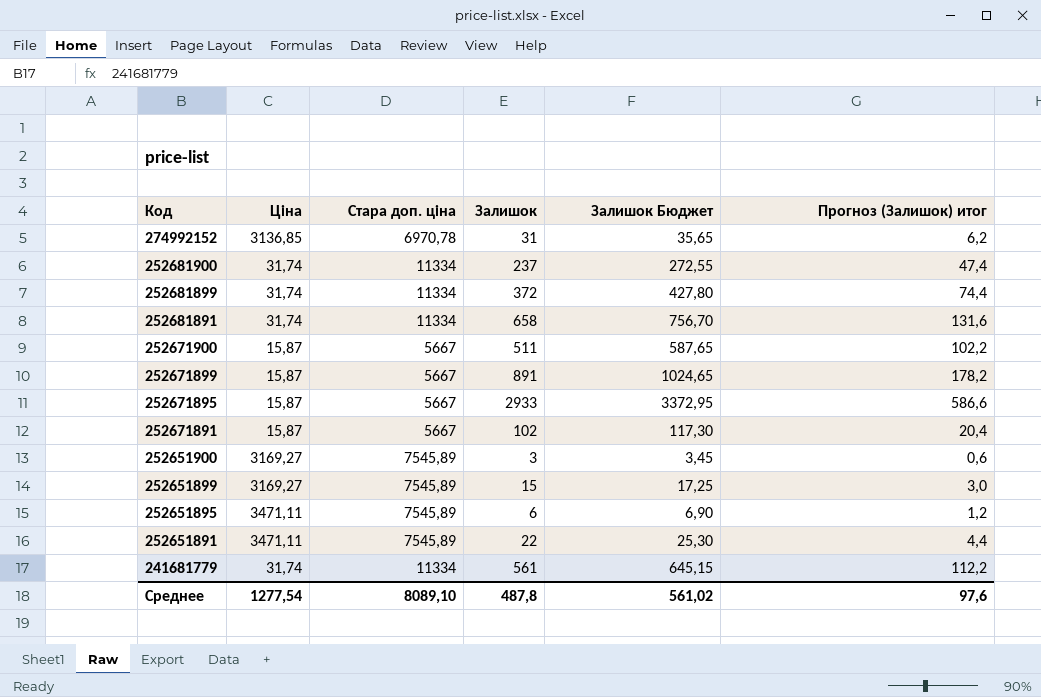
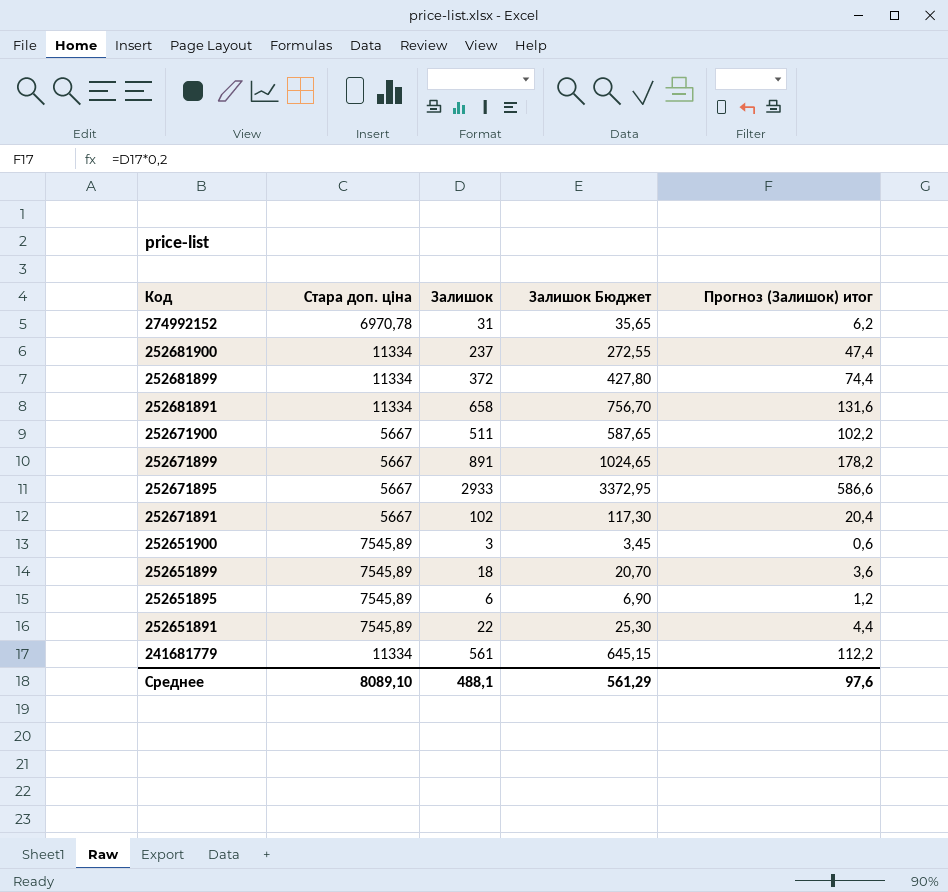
column Ціна | position: 2 -> none
252651899 | Залишок: 15 -> 18
252651899 | Залишок Бюджет: 17,25 -> 20,70
252651899 | Прогноз (Залишок) итог: 3,0 -> 3,6
Среднее | Залишок: 487,8 -> 488,1
Среднее | Залишок Бюджет: 561,02 -> 561,29

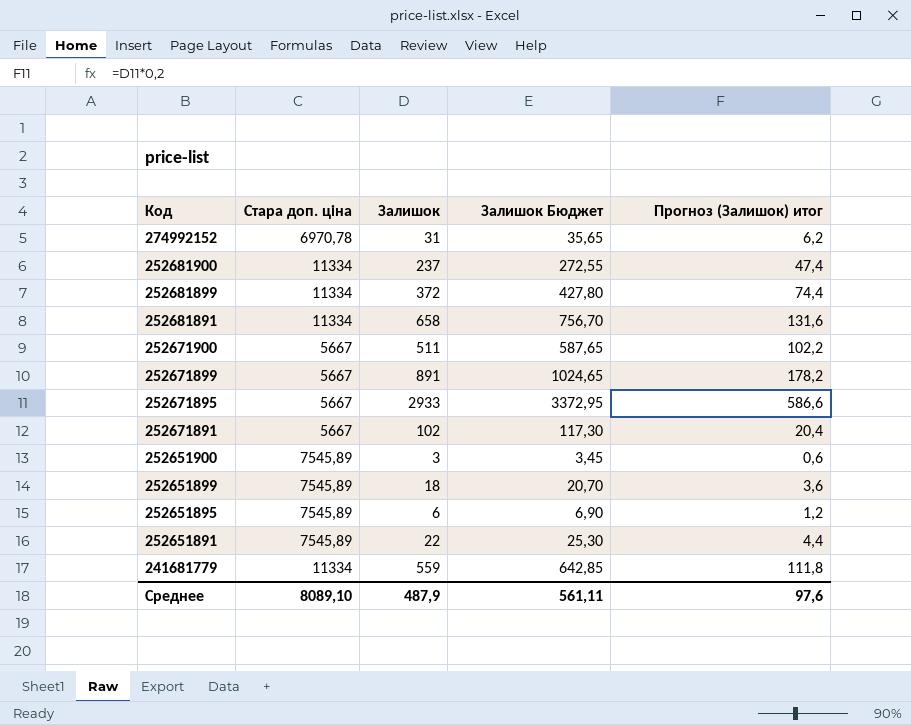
241681779 | Залишок: 561 -> 559
241681779 | Залишок Бюджет: 645,15 -> 642,85
241681779 | Прогноз (Залишок) итог: 112,2 -> 111,8
Среднее | Залишок: 488,1 -> 487,9
Среднее | Залишок Бюджет: 561,29 -> 561,11

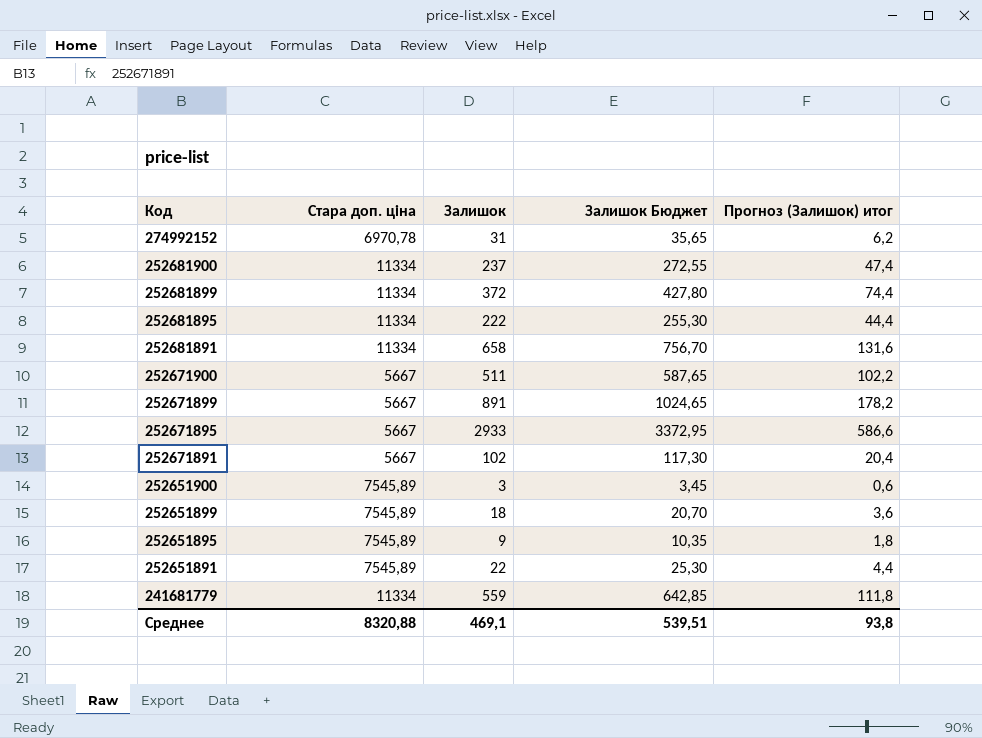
row 252681895: none -> 11334 | 222 | 255,30 | 44,4
252651895 | Залишок: 6 -> 9
252651895 | Залишок Бюджет: 6,90 -> 10,35
252651895 | Прогноз (Залишок) итог: 1,2 -> 1,8
Среднее | Стара доп. ціна: 8089,10 -> 8320,88
Среднее | Залишок: 487,9 -> 469,1
Среднее | Залишок Бюджет: 561,11 -> 539,51
Среднее | Прогноз (Залишок) итог: 97,6 -> 93,8

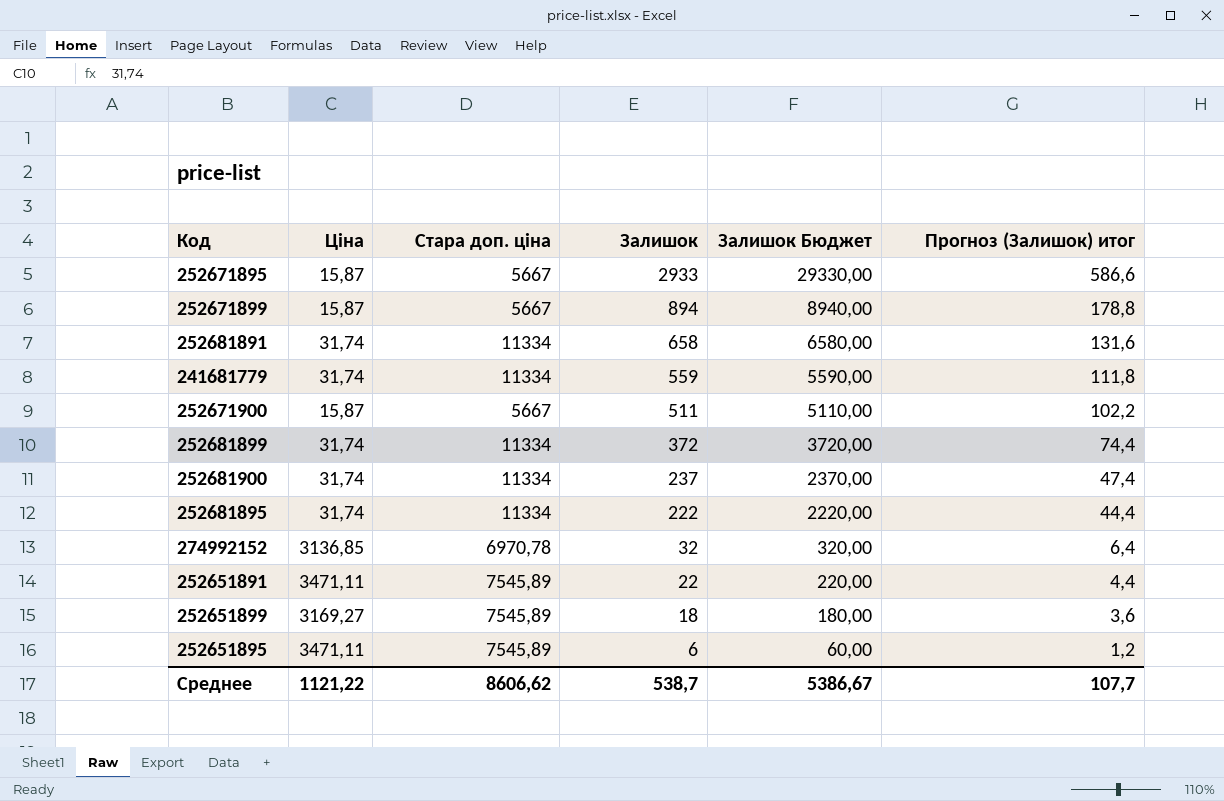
row order: Код descending -> Залишок descending
column Ціна | position: none -> 2
column Залишок Бюджет | formula: [Залишок] * 1,15 -> [Залишок] * 10
row 252671891: 5667 | 102 | 117,30 | 20,4 -> none
row 252651900: 7545,89 | 3 | 3,45 | 0,6 -> none
252671899 | Залишок: 891 -> 894
252671899 | Прогноз (Залишок) итог: 178,2 -> 178,8
274992152 | Залишок: 31 -> 32
274992152 | Прогноз (Залишок) итог: 6,2 -> 6,4
252651895 | Залишок: 9 -> 6
252651895 | Прогноз (Залишок) итог: 1,8 -> 1,2
Среднее | Стара доп. ціна: 8320,88 -> 8606,62
Среднее | Залишок: 469,1 -> 538,7
Среднее | Залишок Бюджет: 539,51 -> 5386,67
Среднее | Прогноз (Залишок) итог: 93,8 -> 107,7

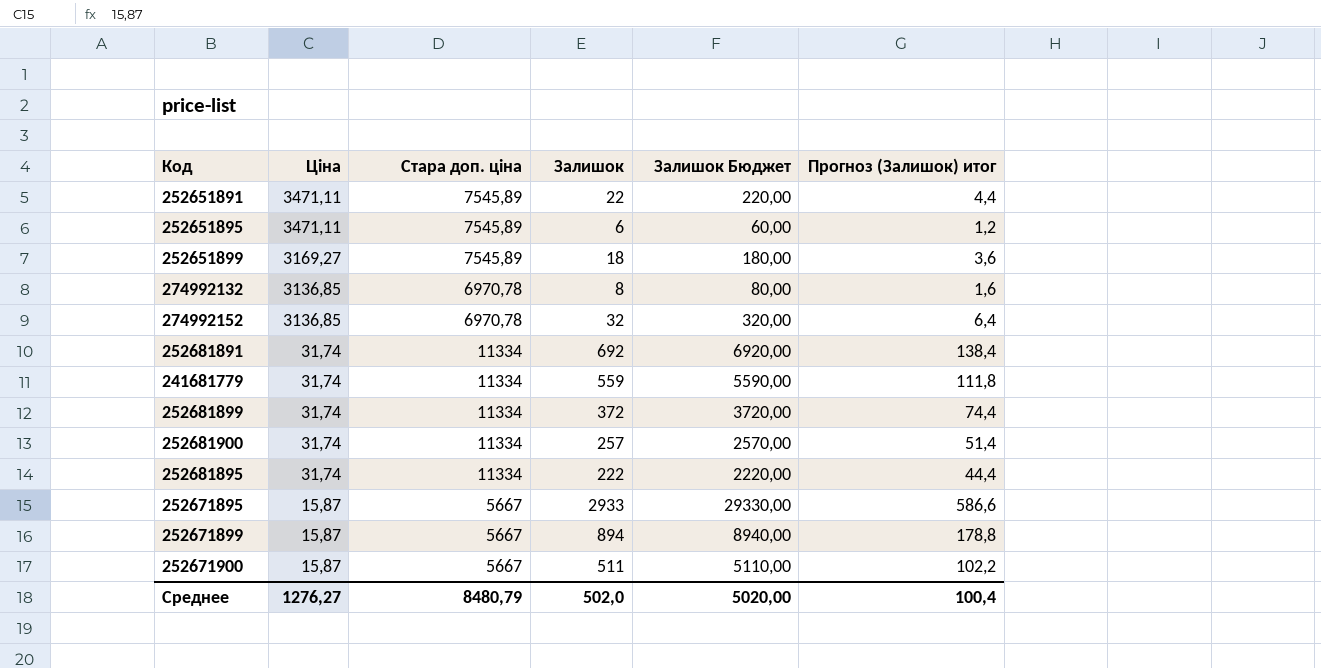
row order: Залишок descending -> Ціна descending
row 274992132: none -> 3136,85 | 6970,78 | 8 | 80,00 | 1,6
252681891 | Залишок: 658 -> 692
252681891 | Залишок Бюджет: 6580,00 -> 6920,00
252681891 | Прогноз (Залишок) итог: 131,6 -> 138,4
252681900 | Залишок: 237 -> 257
252681900 | Залишок Бюджет: 2370,00 -> 2570,00
252681900 | Прогноз (Залишок) итог: 47,4 -> 51,4
Среднее | Ціна: 1121,22 -> 1276,27
Среднее | Стара доп. ціна: 8606,62 -> 8480,79
Среднее | Залишок: 538,7 -> 502,0
Среднее | Залишок Бюджет: 5386,67 -> 5020,00
Среднее | Прогноз (Залишок) итог: 107,7 -> 100,4

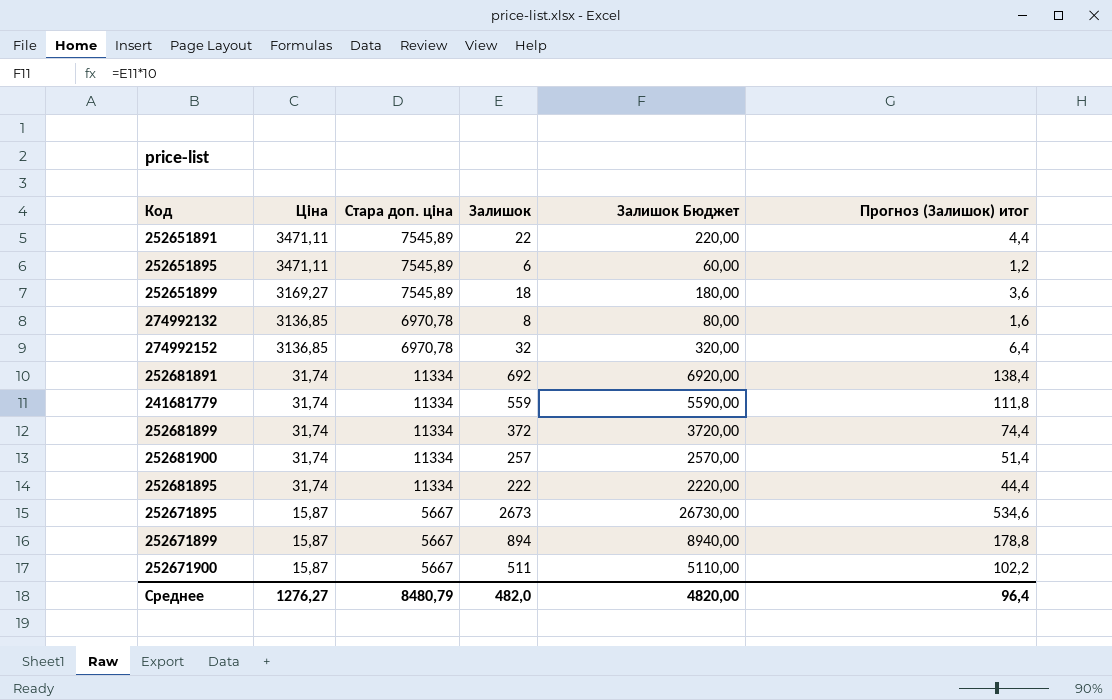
252671895 | Залишок: 2933 -> 2673
252671895 | Залишок Бюджет: 29330,00 -> 26730,00
252671895 | Прогноз (Залишок) итог: 586,6 -> 534,6
Среднее | Залишок: 502,0 -> 482,0
Среднее | Залишок Бюджет: 5020,00 -> 4820,00
Среднее | Прогноз (Залишок) итог: 100,4 -> 96,4

